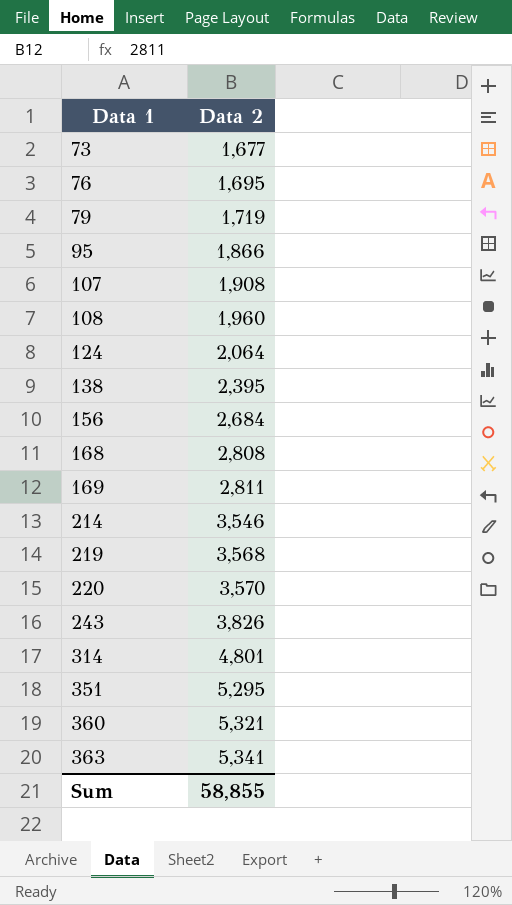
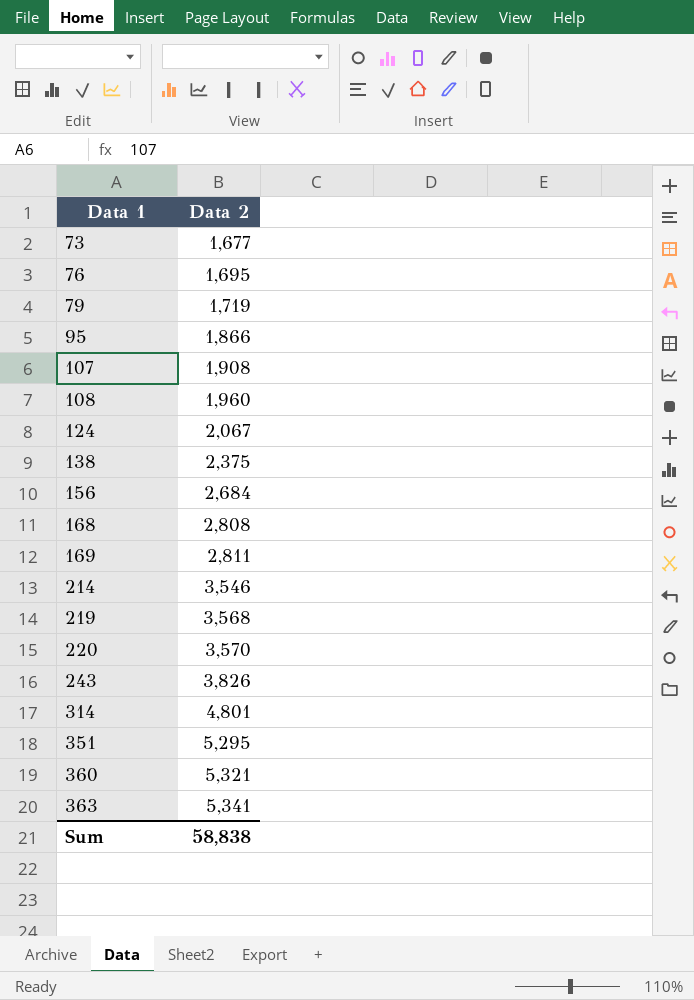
124 | Data 2: 2,064 -> 2,067
138 | Data 2: 2,395 -> 2,375
Sum | Data 2: 58,855 -> 58,838

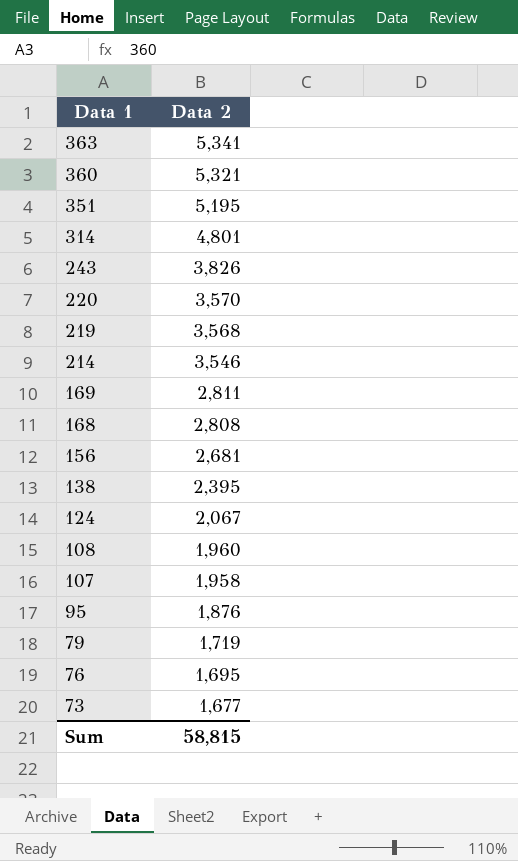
row order: Data 1 ascending -> Data 1 descending
351 | Data 2: 5,295 -> 5,195
156 | Data 2: 2,684 -> 2,681
138 | Data 2: 2,375 -> 2,395
107 | Data 2: 1,908 -> 1,958
95 | Data 2: 1,866 -> 1,876
Sum | Data 2: 58,838 -> 58,815

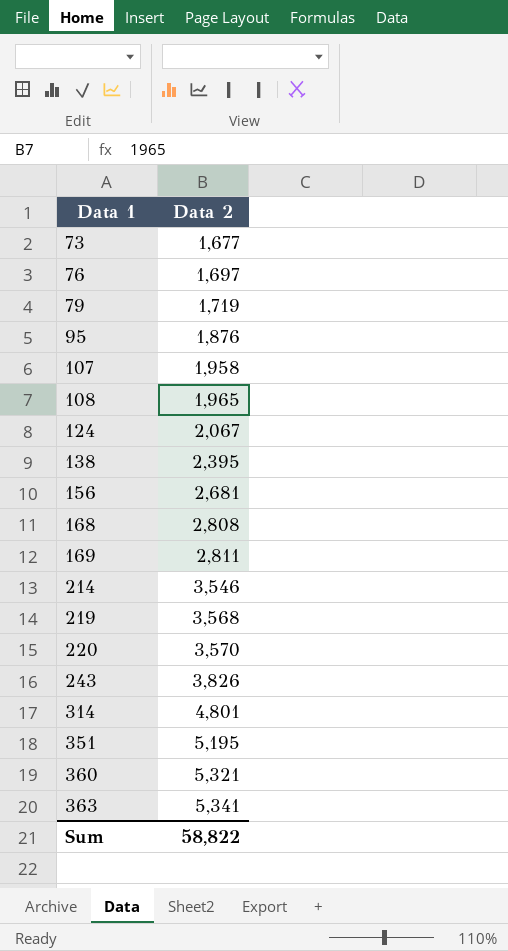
row order: Data 1 descending -> Data 1 ascending
76 | Data 2: 1,695 -> 1,697
108 | Data 2: 1,960 -> 1,965
Sum | Data 2: 58,815 -> 58,822

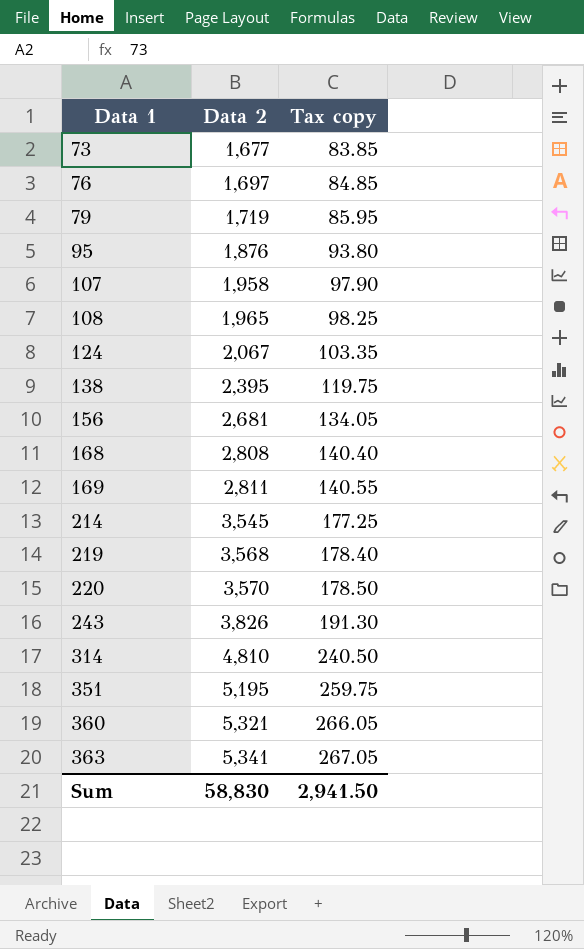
column Tax copy | formula: none -> [Data 2] * 0.05
214 | Data 2: 3,546 -> 3,545
314 | Data 2: 4,801 -> 4,810
Sum | Data 2: 58,822 -> 58,830

